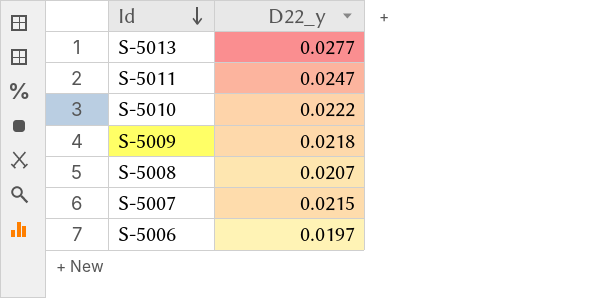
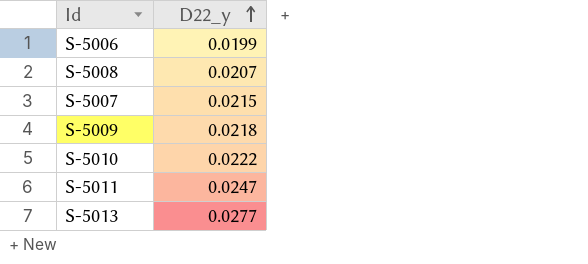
row order: Id descending -> D22_y ascending
S-5006 | D22_y: 0.0197 -> 0.0199

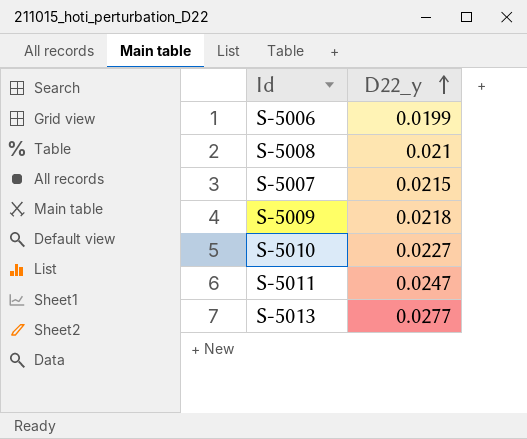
S-5008 | D22_y: 0.0207 -> 0.021
S-5010 | D22_y: 0.0222 -> 0.0227

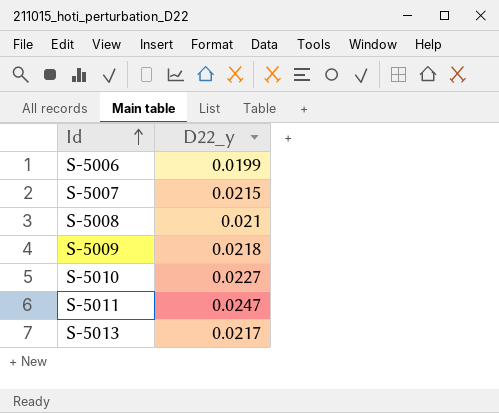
row order: D22_y ascending -> Id ascending
S-5013 | D22_y: 0.0277 -> 0.0217

